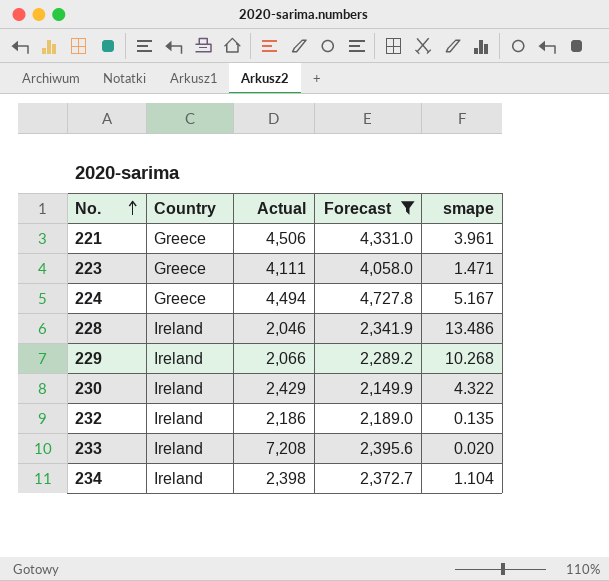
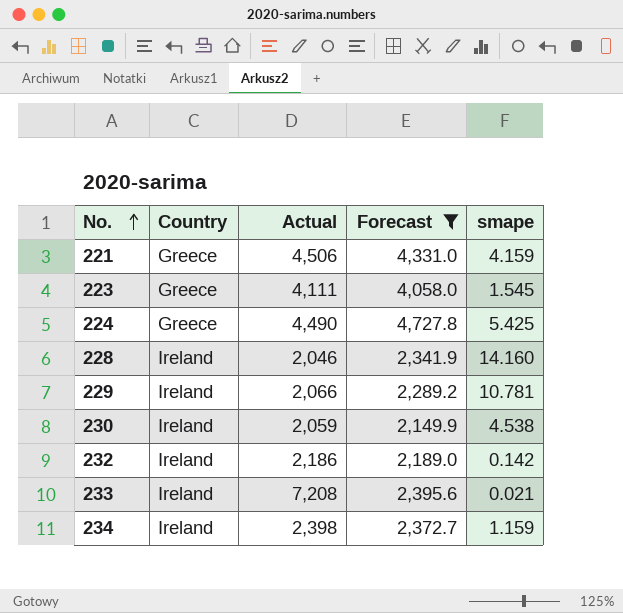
221 | smape: 3.961 -> 4.159
223 | smape: 1.471 -> 1.545
224 | Actual: 4,494 -> 4,490
224 | smape: 5.167 -> 5.425
228 | smape: 13.486 -> 14.160
229 | smape: 10.268 -> 10.781
230 | Actual: 2,429 -> 2,059
230 | smape: 4.322 -> 4.538
232 | smape: 0.135 -> 0.142
233 | smape: 0.020 -> 0.021
234 | smape: 1.104 -> 1.159

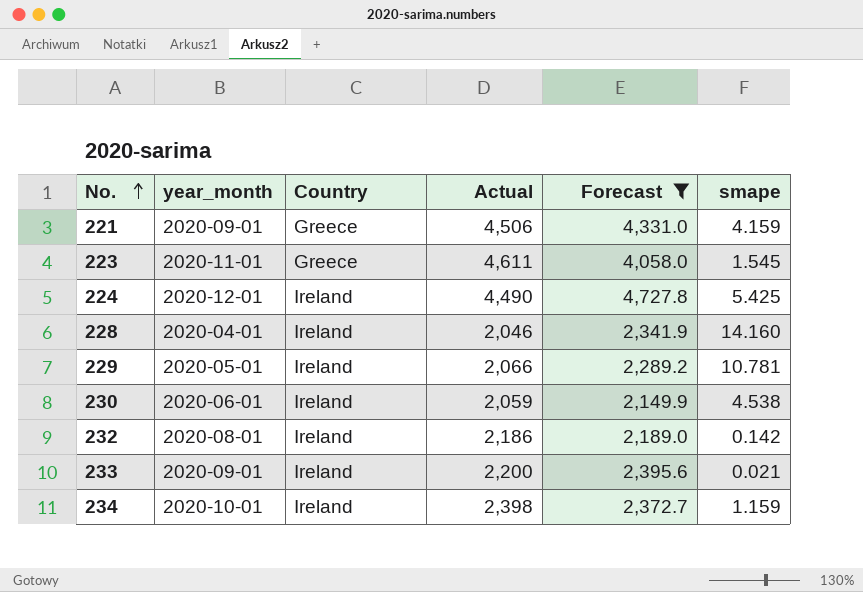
column year_month | position: none -> 2
223 | Actual: 4,111 -> 4,611
224 | Country: Greece -> Ireland
233 | Actual: 7,208 -> 2,200

